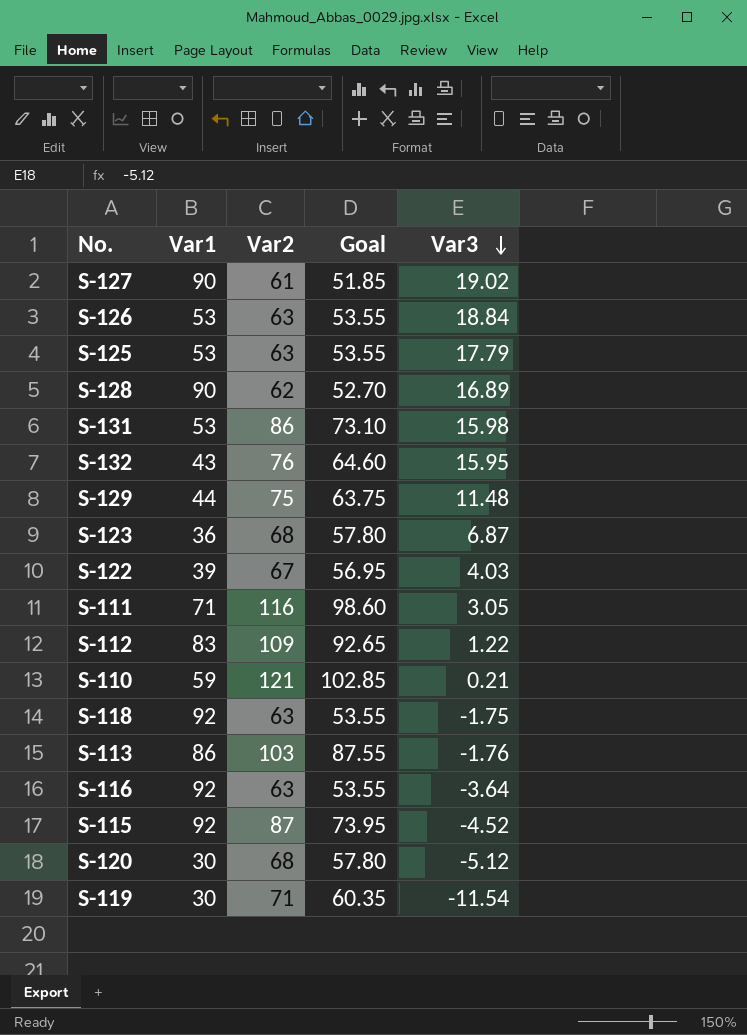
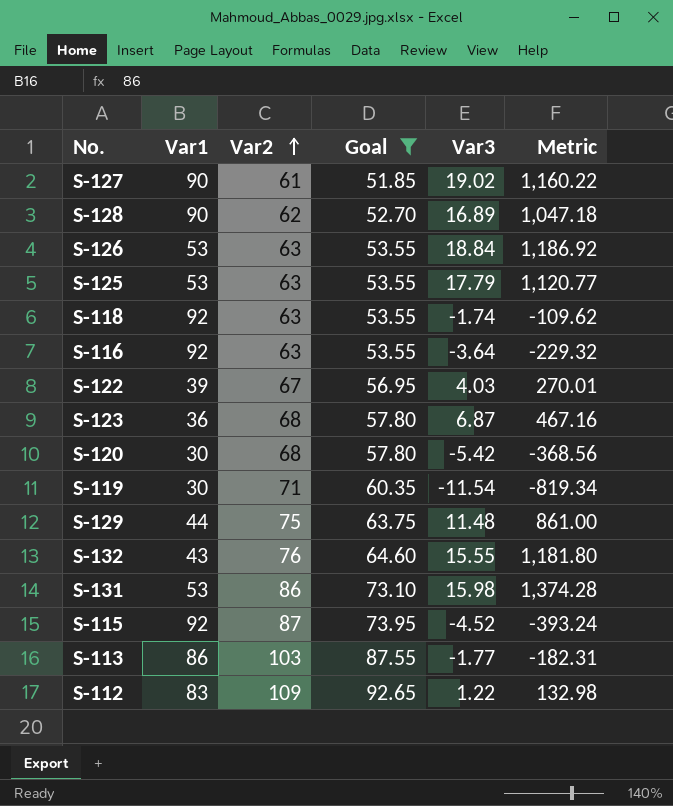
filter: none -> Goal <= 92.65
row order: Var3 descending -> Var2 ascending
column Metric | formula: none -> [Var2] * [Var3]
S-118 | Var3: -1.75 -> -1.74
S-120 | Var3: -5.12 -> -5.42
S-132 | Var3: 15.95 -> 15.55
S-113 | Var3: -1.76 -> -1.77

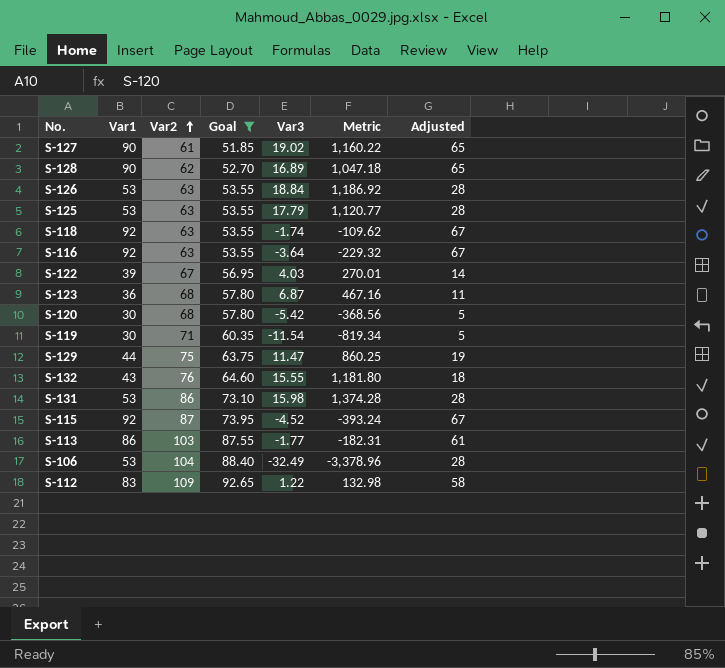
column Adjusted | formula: none -> [Var1] - 25
S-129 | Var3: 11.48 -> 11.47
S-129 | Metric: 861.00 -> 860.25
row S-106: none -> 53 | 104 | 88.40 | -32.49 | -3,378.96 | 28

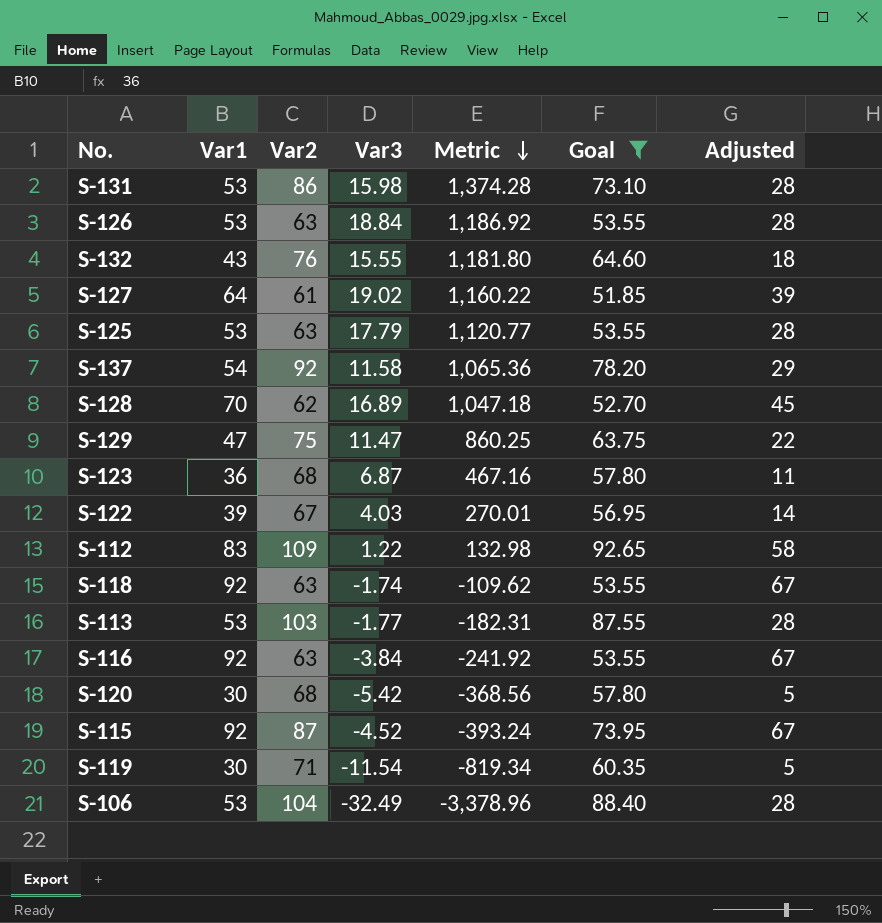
row order: Var2 ascending -> Metric descending
column Goal | position: 4 -> 6
S-127 | Var1: 90 -> 64
S-127 | Adjusted: 65 -> 39
row S-137: none -> 54 | 92 | 11.58 | 1,065.36 | 78.20 | 29
S-128 | Var1: 90 -> 70
S-128 | Adjusted: 65 -> 45
S-129 | Var1: 44 -> 47
S-129 | Adjusted: 19 -> 22
S-113 | Var1: 86 -> 53
S-113 | Adjusted: 61 -> 28
S-116 | Var3: -3.64 -> -3.84
S-116 | Metric: -229.32 -> -241.92

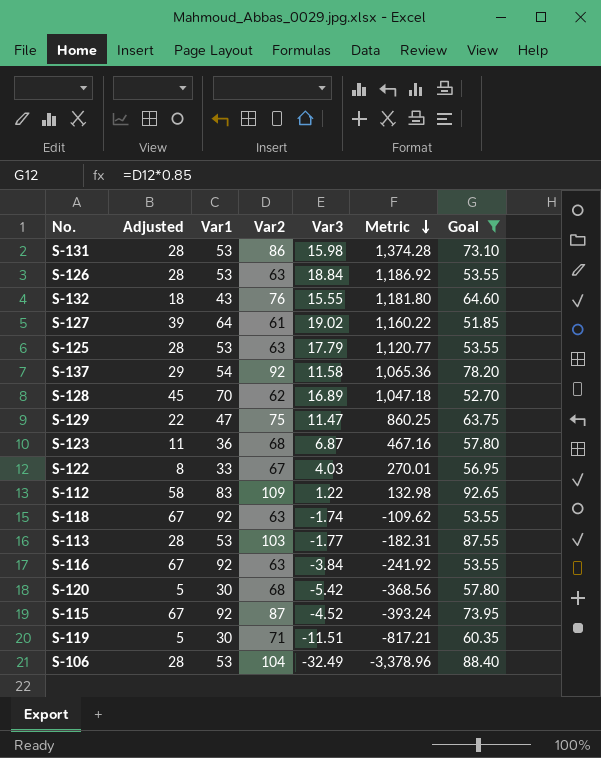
column Adjusted | position: 7 -> 2
S-122 | Adjusted: 14 -> 8
S-122 | Var1: 39 -> 33
S-119 | Var3: -11.54 -> -11.51
S-119 | Metric: -819.34 -> -817.21

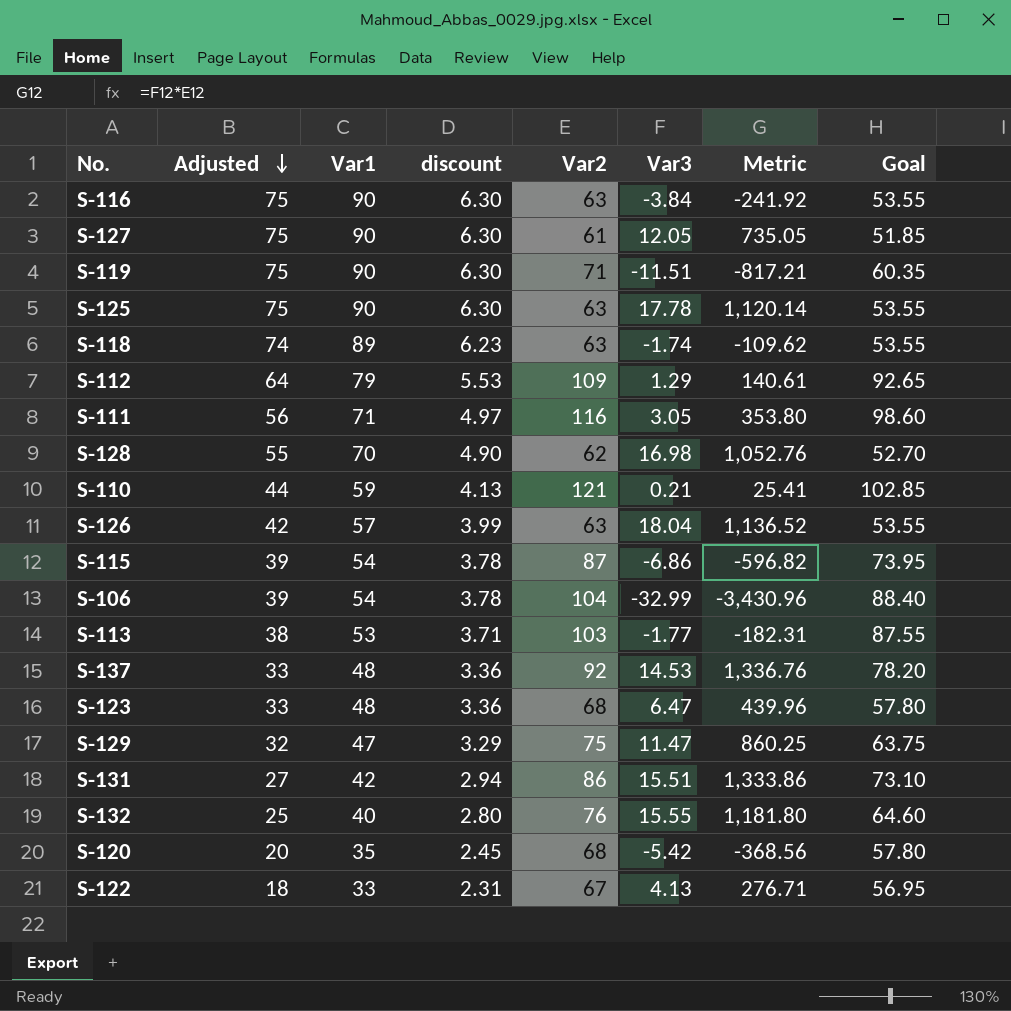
filter: Goal <= 92.65 -> none
row order: Metric descending -> Adjusted descending
column Adjusted | formula: [Var1] - 25 -> [Var1] - 15
column discount | formula: none -> [Var1] * 0.07
S-116 | Var1: 92 -> 90
S-127 | Var1: 64 -> 90
S-127 | Var3: 19.02 -> 12.05
S-127 | Metric: 1,160.22 -> 735.05
S-119 | Var1: 30 -> 90
S-125 | Var1: 53 -> 90
S-125 | Var3: 17.79 -> 17.78
S-125 | Metric: 1,120.77 -> 1,120.14
S-118 | Var1: 92 -> 89
S-112 | Var1: 83 -> 79
S-112 | Var3: 1.22 -> 1.29
S-112 | Metric: 132.98 -> 140.61
S-128 | Var3: 16.89 -> 16.98
S-128 | Metric: 1,047.18 -> 1,052.76
S-126 | Var1: 53 -> 57
S-126 | Var3: 18.84 -> 18.04
S-126 | Metric: 1,186.92 -> 1,136.52
S-115 | Var1: 92 -> 54
S-115 | Var3: -4.52 -> -6.86
S-115 | Metric: -393.24 -> -596.82
S-106 | Var1: 53 -> 54
S-106 | Var3: -32.49 -> -32.99
S-106 | Metric: -3,378.96 -> -3,430.96
S-137 | Var1: 54 -> 48
S-137 | Var3: 11.58 -> 14.53
S-137 | Metric: 1,065.36 -> 1,336.76
S-123 | Var1: 36 -> 48
S-123 | Var3: 6.87 -> 6.47
S-123 | Metric: 467.16 -> 439.96
S-131 | Var1: 53 -> 42
S-131 | Var3: 15.98 -> 15.51
S-131 | Metric: 1,374.28 -> 1,333.86
S-132 | Var1: 43 -> 40
S-120 | Var1: 30 -> 35
S-122 | Var3: 4.03 -> 4.13
S-122 | Metric: 270.01 -> 276.71

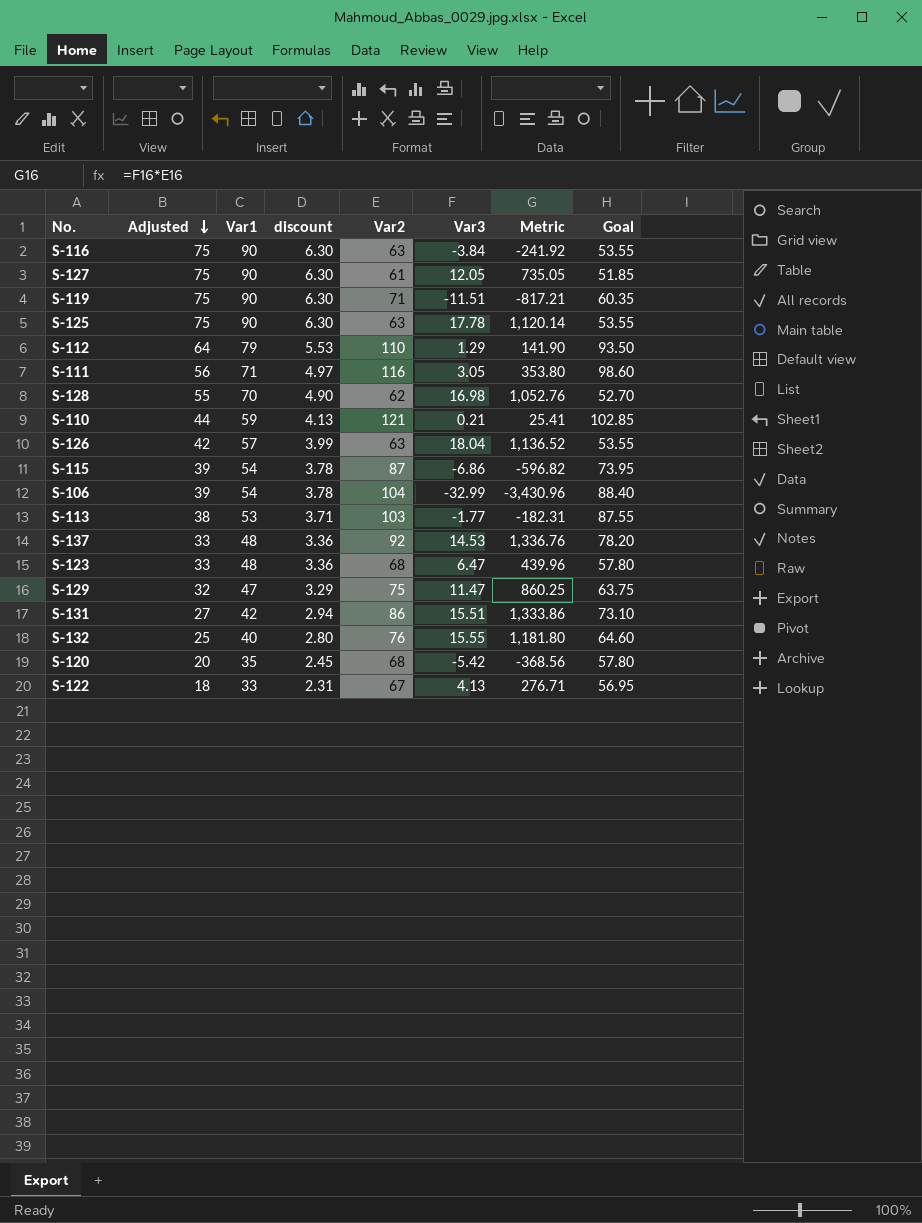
row S-118: 74 | 89 | 6.23 | 63 | -1.74 | -109.62 | 53.55 -> none
S-112 | Var2: 109 -> 110
S-112 | Metric: 140.61 -> 141.90
S-112 | Goal: 92.65 -> 93.50

